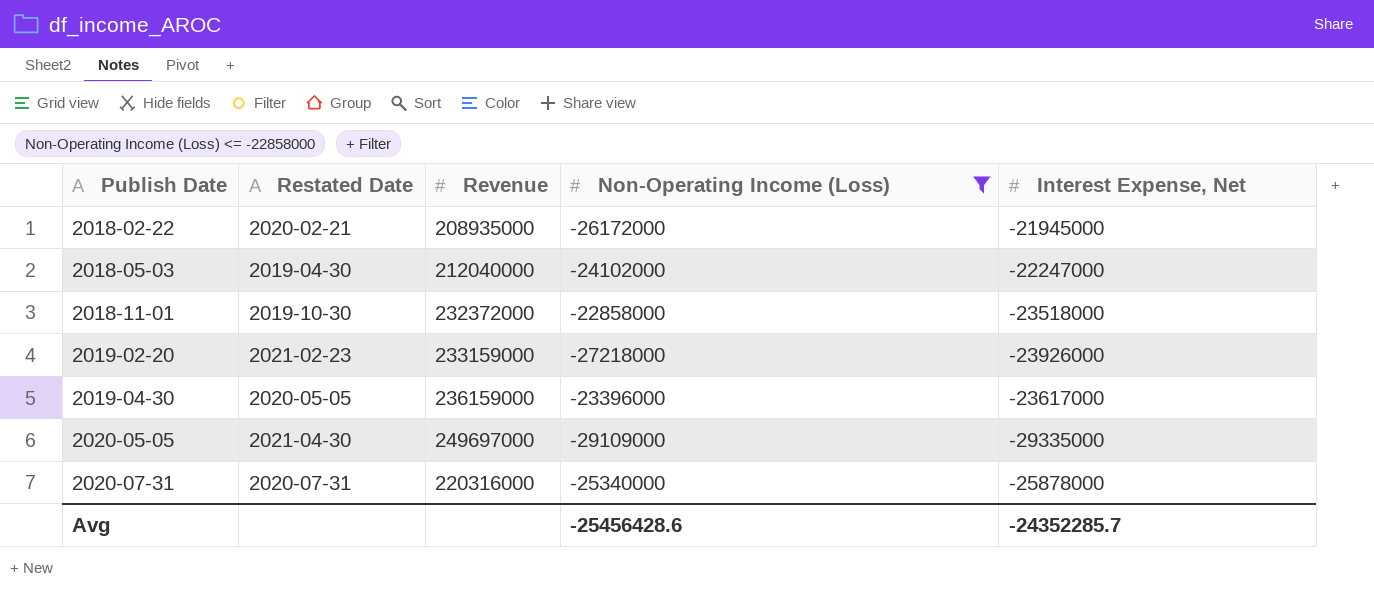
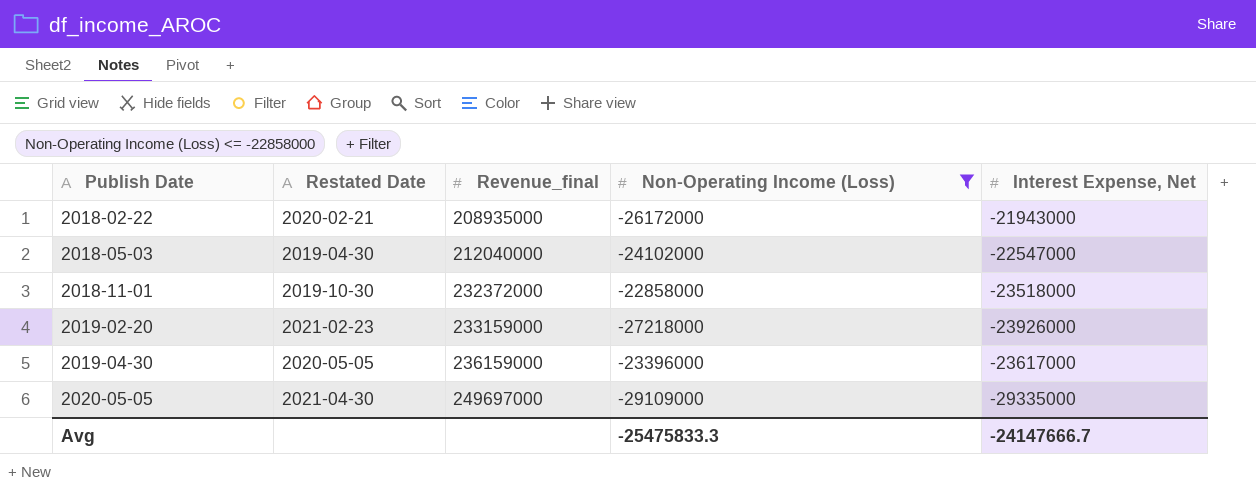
column name: Revenue -> Revenue_final
row 2020-07-31: 2020-07-31 | 220316000 | -25340000 | -25878000 -> none
2018-02-22 | Interest Expense, Net: -21945000 -> -21943000
2018-05-03 | Interest Expense, Net: -22247000 -> -22547000
Avg | Non-Operating Income (Loss): -25456428.6 -> -25475833.3
Avg | Interest Expense, Net: -24352285.7 -> -24147666.7

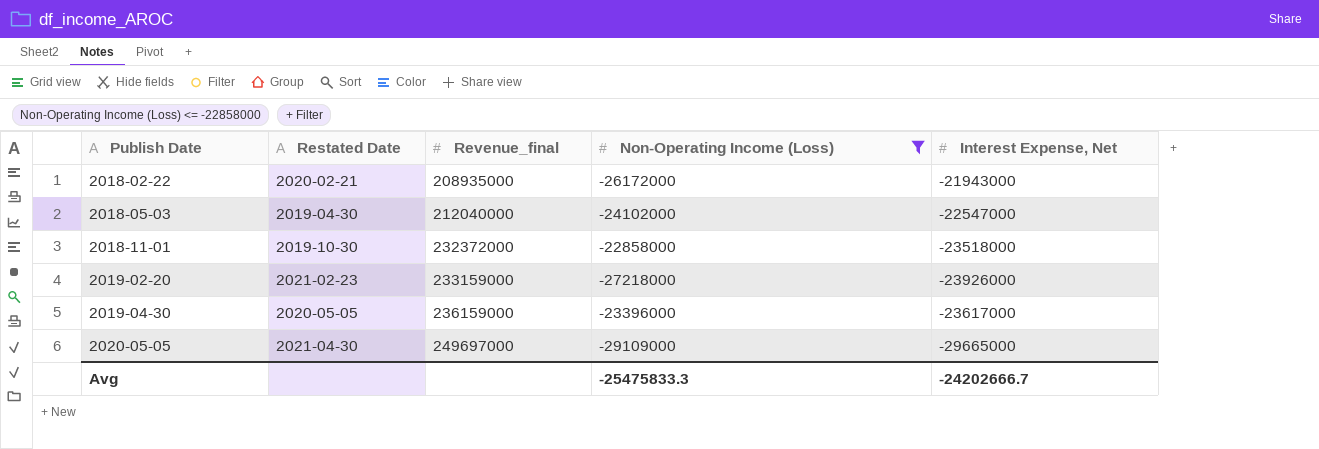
2020-05-05 | Interest Expense, Net: -29335000 -> -29665000
Avg | Interest Expense, Net: -24147666.7 -> -24202666.7

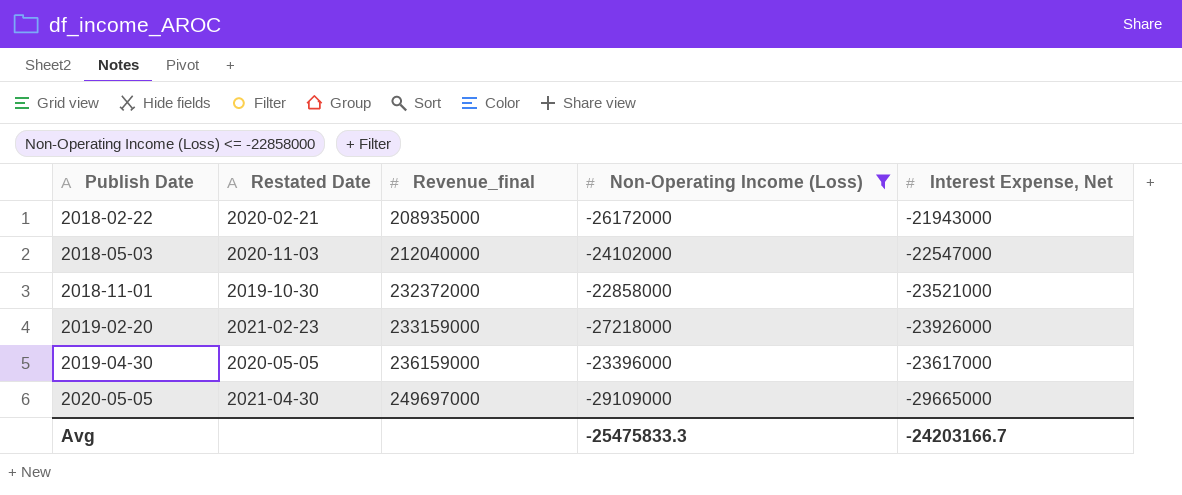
2018-05-03 | Restated Date: 2019-04-30 -> 2020-11-03
2018-11-01 | Interest Expense, Net: -23518000 -> -23521000
Avg | Interest Expense, Net: -24202666.7 -> -24203166.7

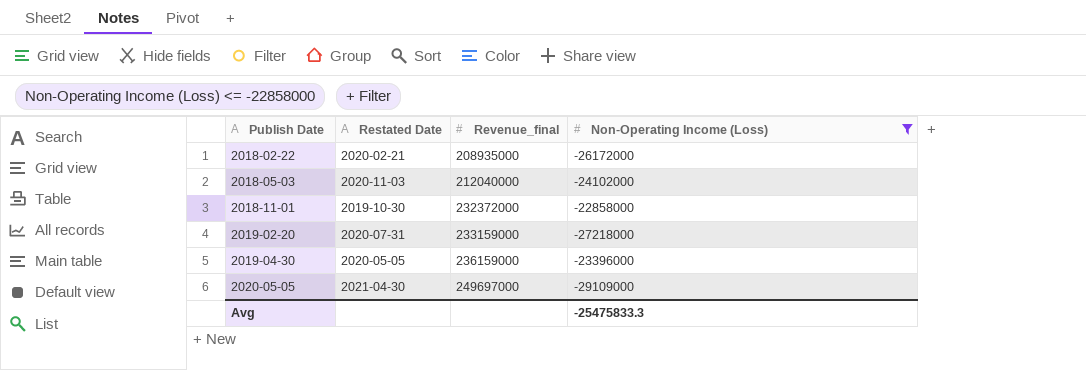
column Interest Expense, Net | position: 5 -> none
2019-02-20 | Restated Date: 2021-02-23 -> 2020-07-31

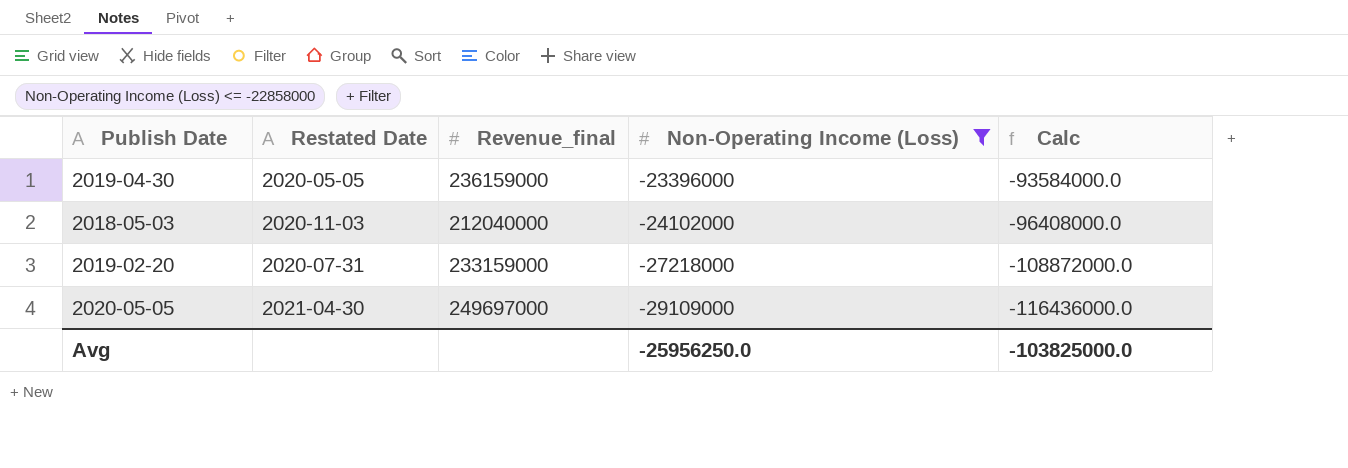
row order: Publish Date ascending -> Non-Operating Income (Loss) descending
column Calc | formula: none -> [Non-Operating Income (Loss)] * 4
row 2018-02-22: 2020-02-21 | 208935000 | -26172000 -> none
row 2018-11-01: 2019-10-30 | 232372000 | -22858000 -> none
Avg | Non-Operating Income (Loss): -25475833.3 -> -25956250.0

